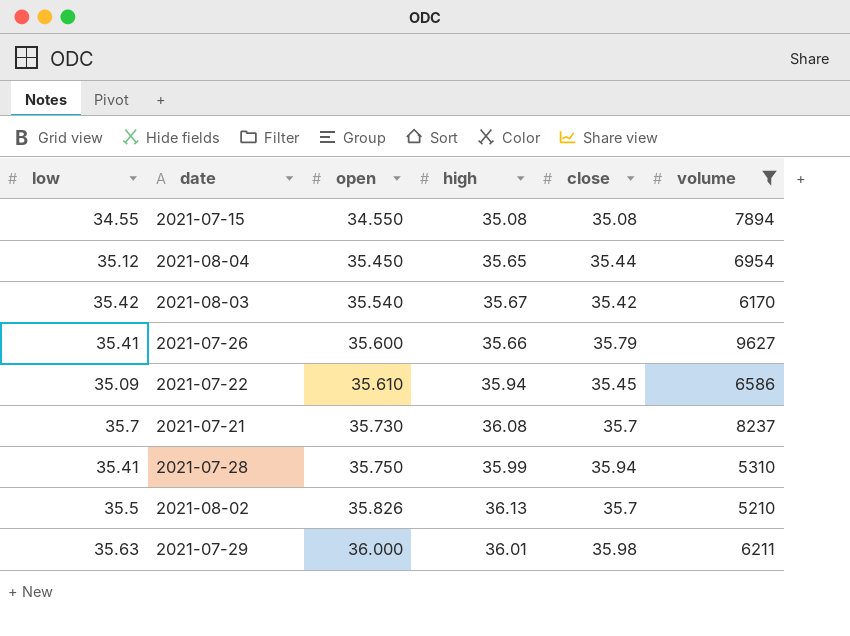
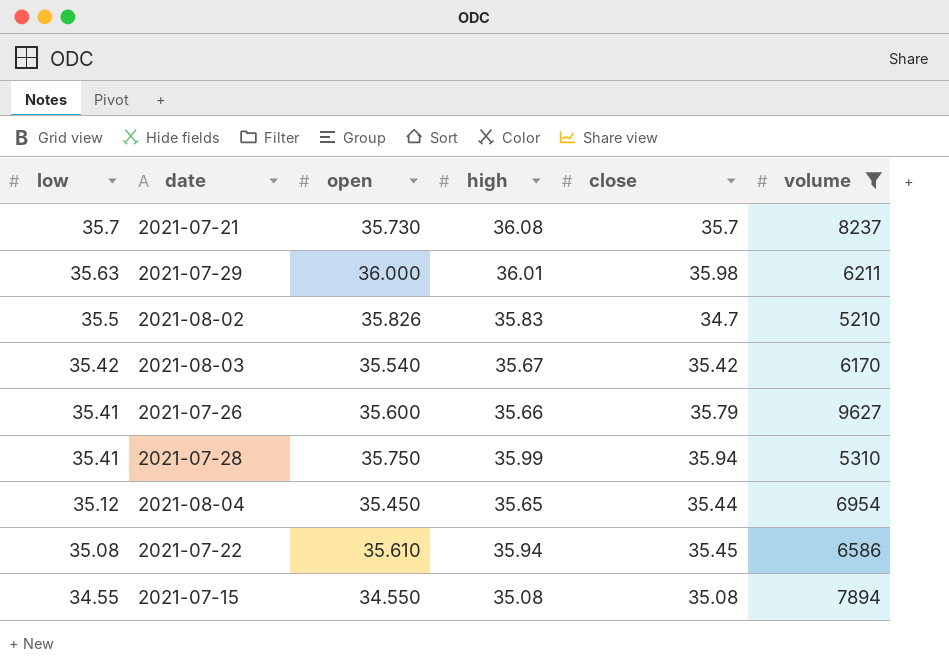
row order: open ascending -> low descending
2021-08-02 | high: 36.13 -> 35.83
2021-08-02 | close: 35.7 -> 34.7
2021-07-22 | low: 35.09 -> 35.08

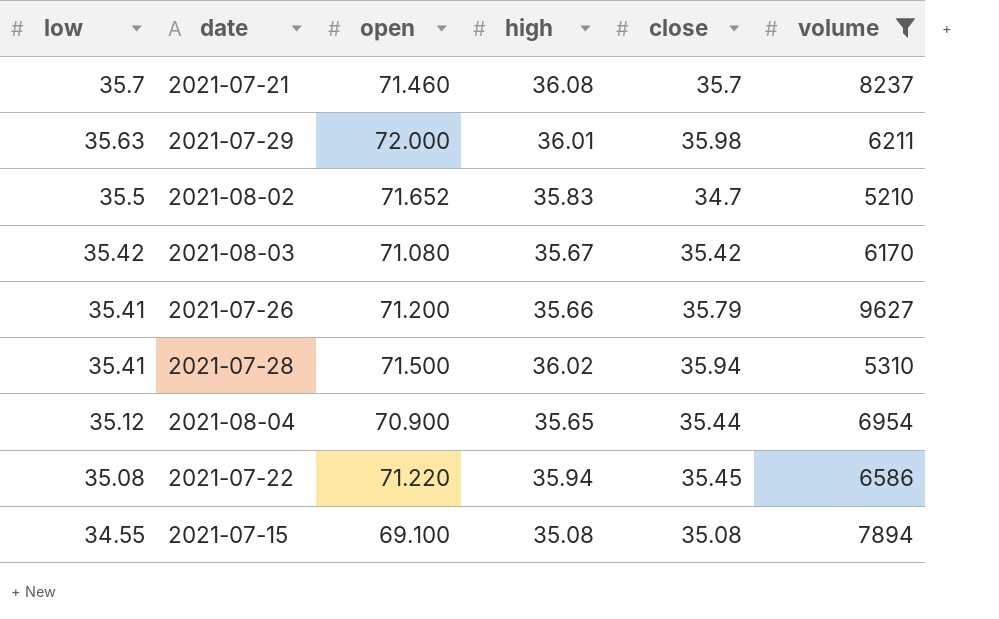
2021-07-21 | open: 35.730 -> 71.460
2021-07-29 | open: 36.000 -> 72.000
2021-08-02 | open: 35.826 -> 71.652
2021-08-03 | open: 35.540 -> 71.080
2021-07-26 | open: 35.600 -> 71.200
2021-07-28 | open: 35.750 -> 71.500
2021-07-28 | high: 35.99 -> 36.02
2021-08-04 | open: 35.450 -> 70.900
2021-07-22 | open: 35.610 -> 71.220
2021-07-15 | open: 34.550 -> 69.100

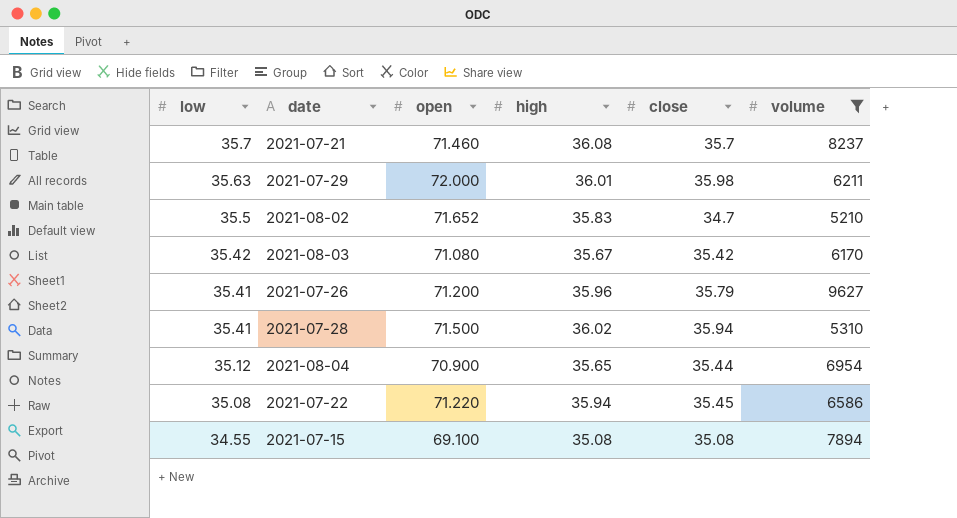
2021-07-26 | high: 35.66 -> 35.96

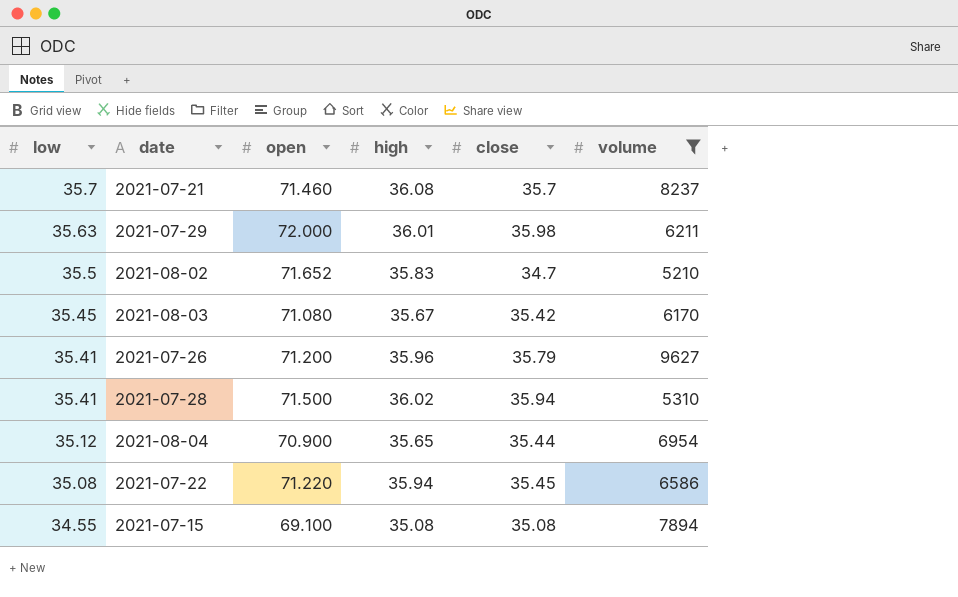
2021-08-03 | low: 35.42 -> 35.45

